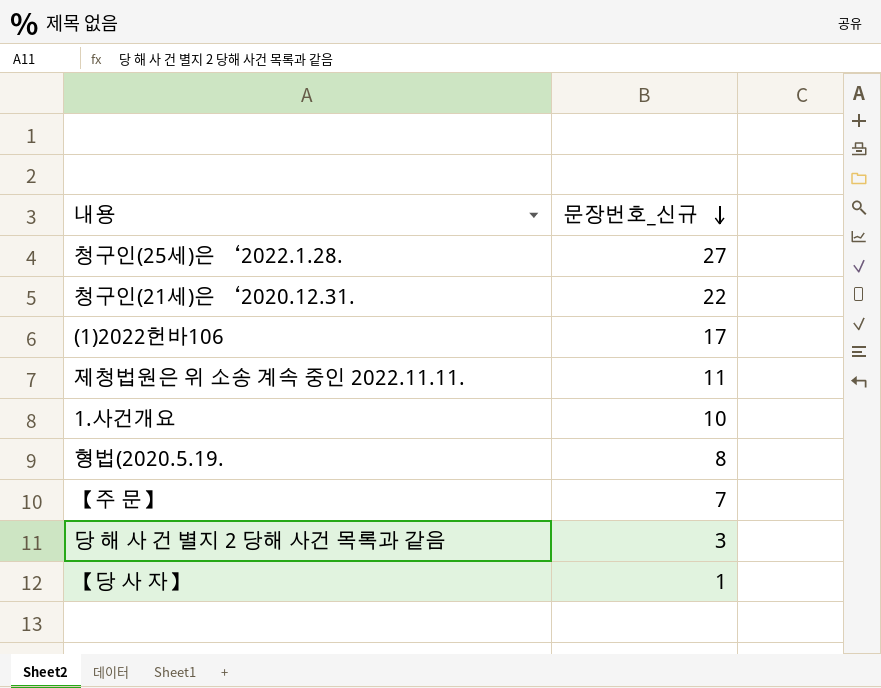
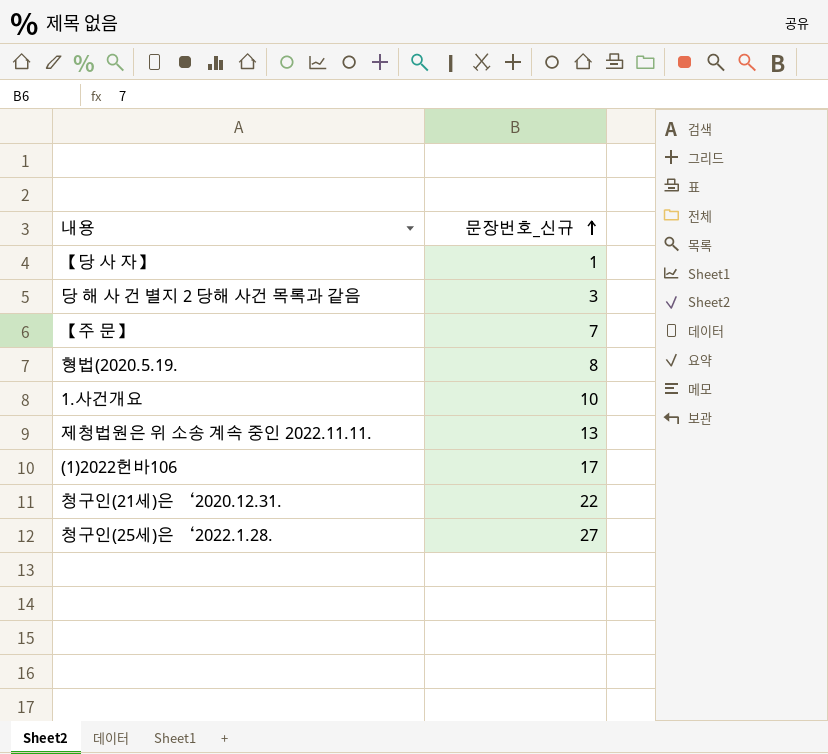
row order: 문장번호_신규 descending -> 문장번호_신규 ascending
제청법원은 위 소송 계속 중인 2022.11.11. | 문장번호_신규: 11 -> 13

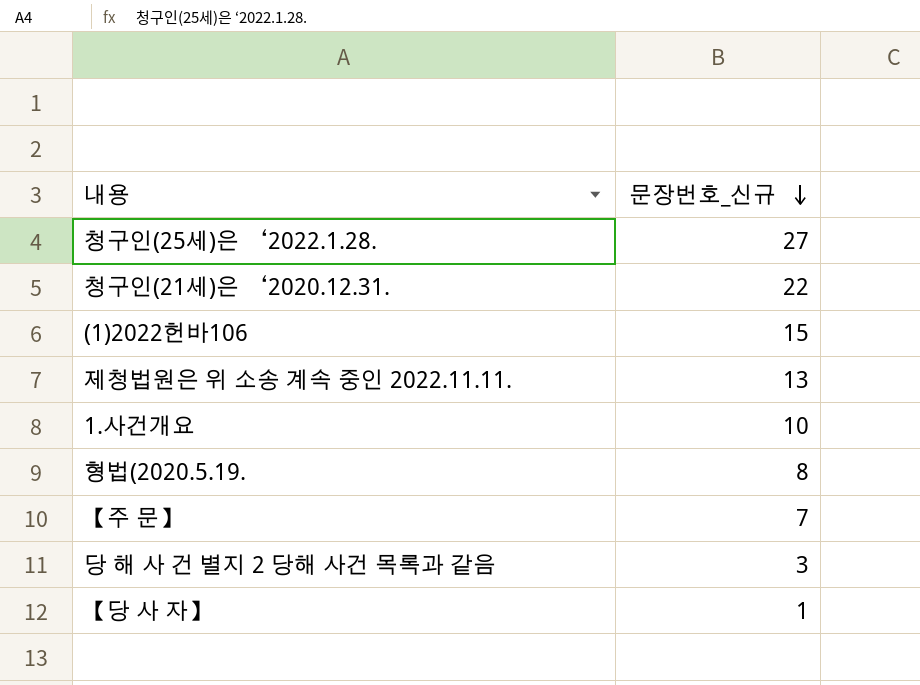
row order: 문장번호_신규 ascending -> 문장번호_신규 descending
(1)2022헌바106 | 문장번호_신규: 17 -> 15

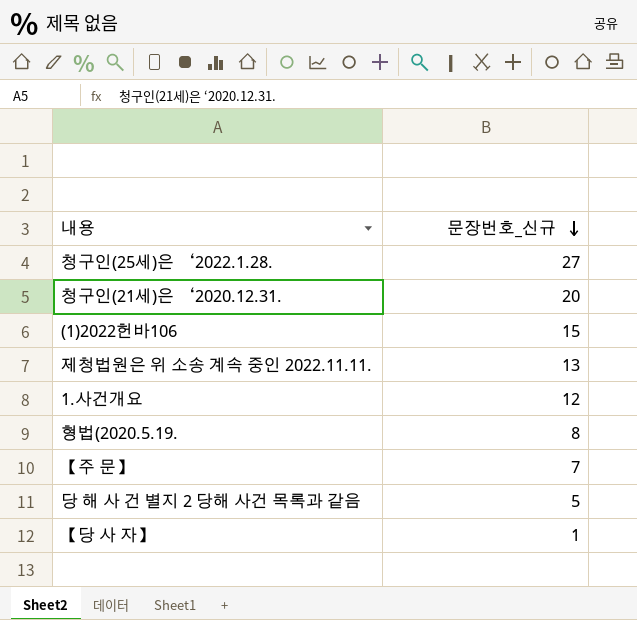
청구인(21세)은 ‘2020.12.31. | 문장번호_신규: 22 -> 20
1.사건개요 | 문장번호_신규: 10 -> 12
당 해 사 건 별지 2 당해 사건 목록과 같음 | 문장번호_신규: 3 -> 5

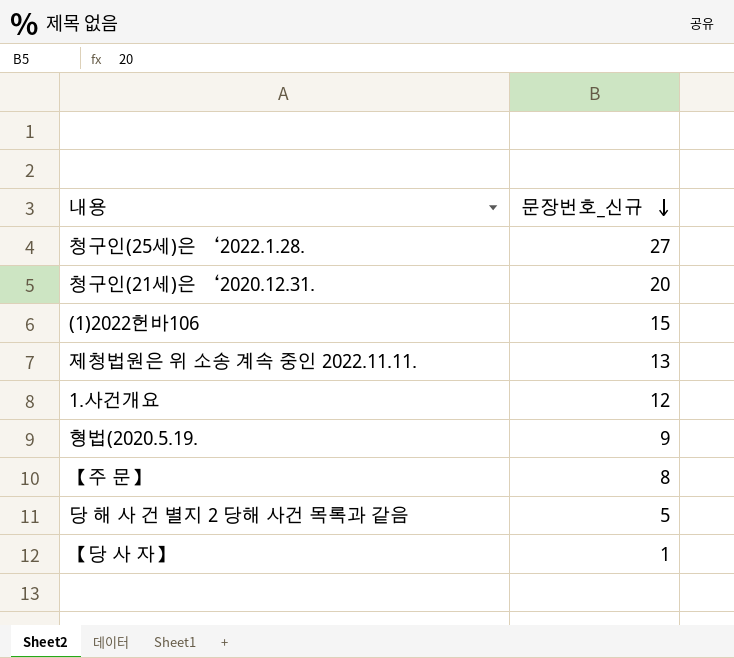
형법(2020.5.19. | 문장번호_신규: 8 -> 9
【주 문】 | 문장번호_신규: 7 -> 8

